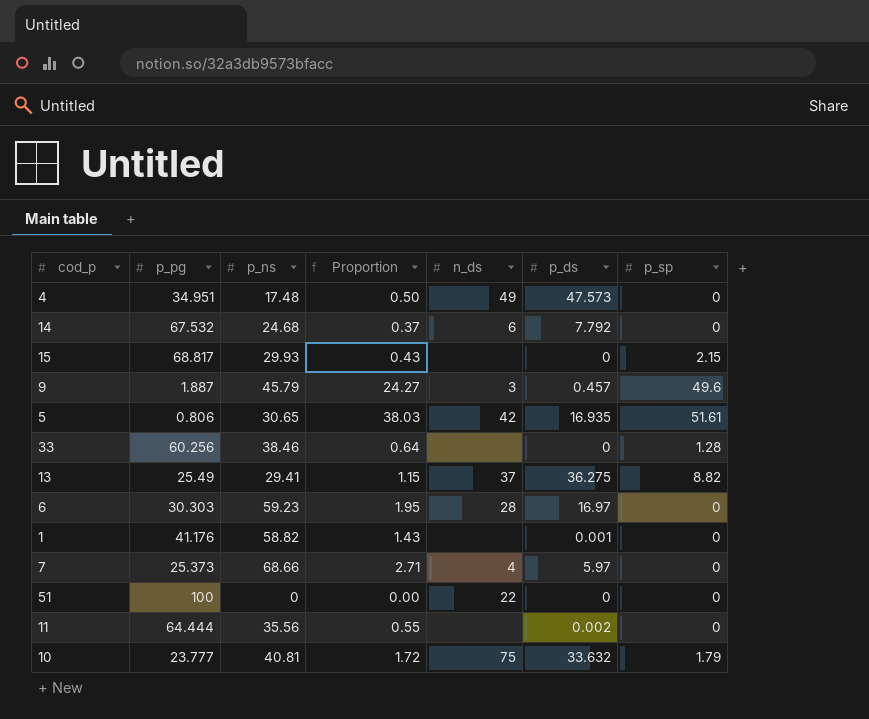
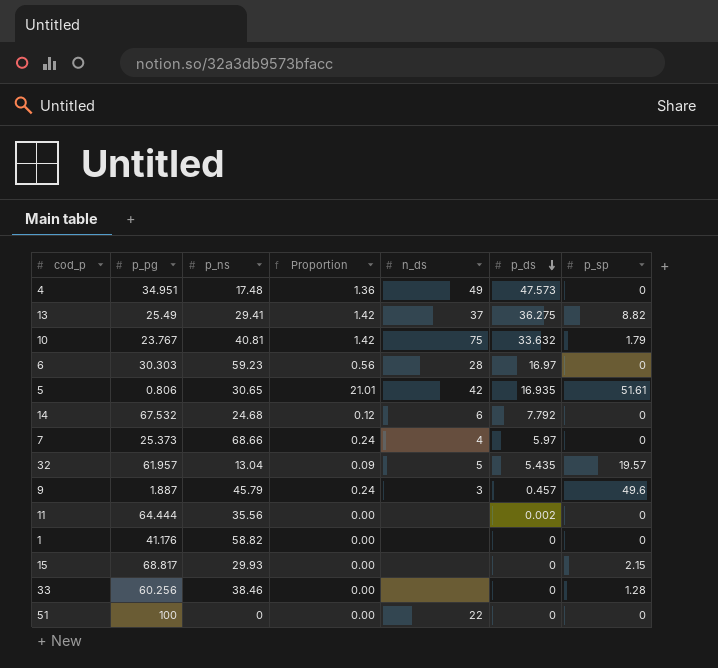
row order: none -> p_ds descending
column Proportion | formula: [p_ns] / [p_pg] -> [p_ds] / [p_pg]
10 | p_pg: 23.777 -> 23.767
row 32: none -> 61.957 | 13.04 | 0.09 | 5 | 5.435 | 19.57
1 | p_ds: 0.001 -> 0

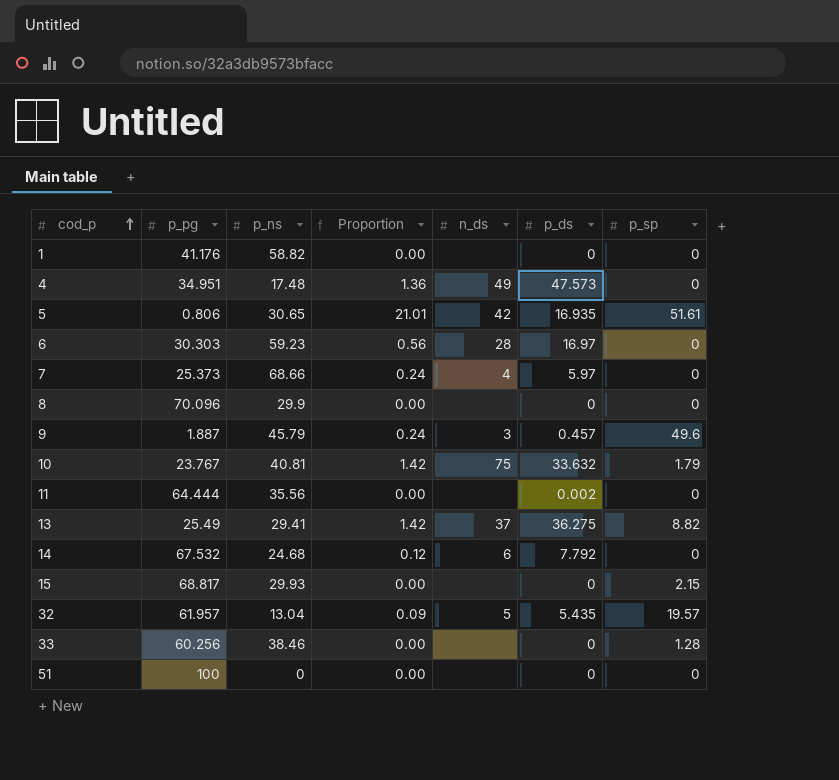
row order: p_ds descending -> cod_p ascending
row 8: none -> 70.096 | 29.9 | 0.00 | none | 0 | 0
51 | n_ds: 22 -> none

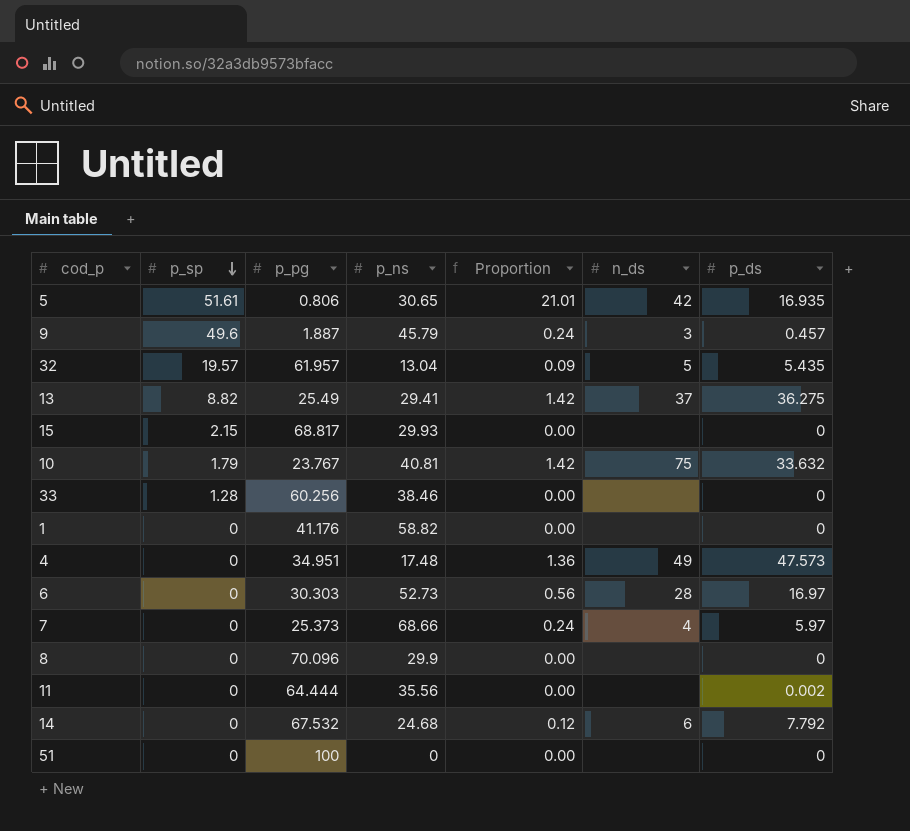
row order: cod_p ascending -> p_sp descending
column p_sp | position: 7 -> 2
6 | p_ns: 59.23 -> 52.73

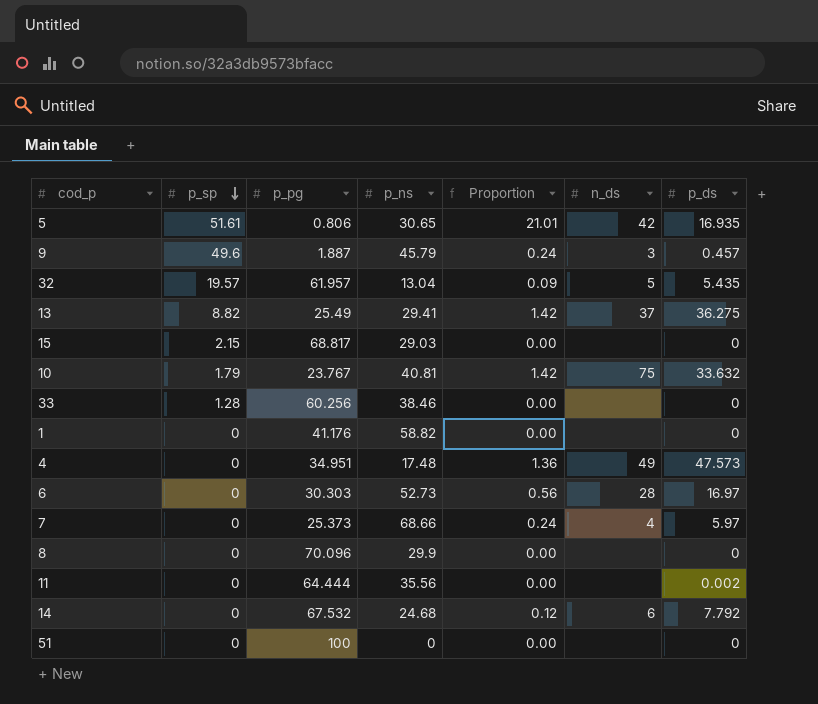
15 | p_ns: 29.93 -> 29.03

